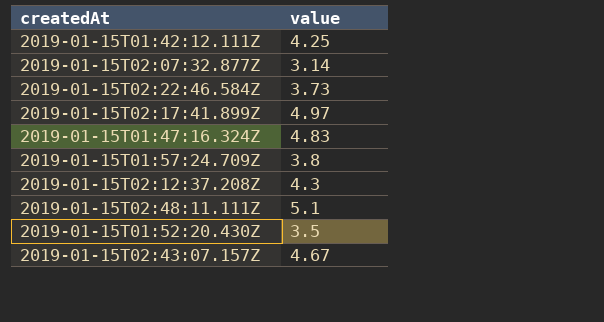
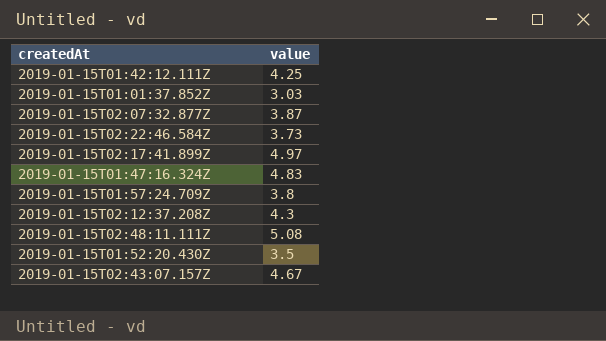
row 2019-01-15T01:01:37.852Z: none -> 3.03
2019-01-15T02:07:32.877Z | value: 3.14 -> 3.87
2019-01-15T02:48:11.111Z | value: 5.1 -> 5.08

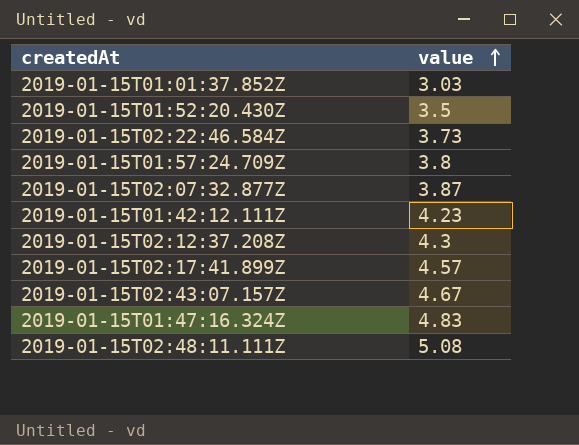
row order: none -> value ascending
2019-01-15T01:42:12.111Z | value: 4.25 -> 4.23
2019-01-15T02:17:41.899Z | value: 4.97 -> 4.57

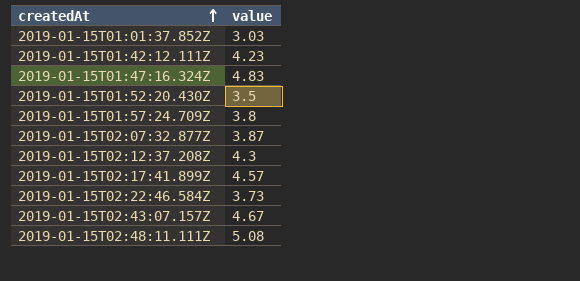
row order: value ascending -> createdAt ascending

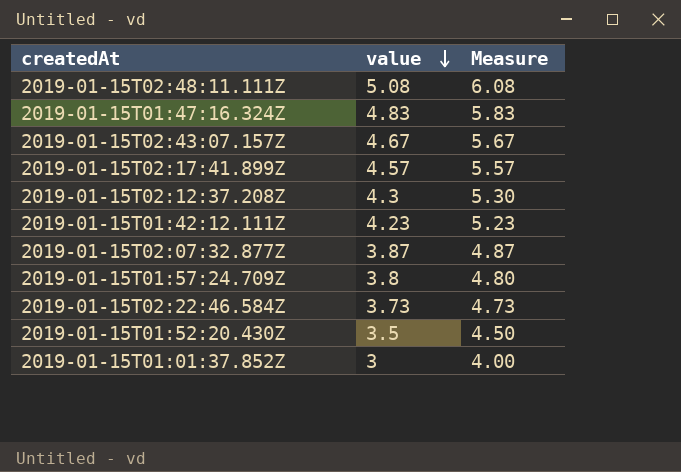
row order: createdAt ascending -> value descending
column Measure | formula: none -> [value] + 1
2019-01-15T01:01:37.852Z | value: 3.03 -> 3

